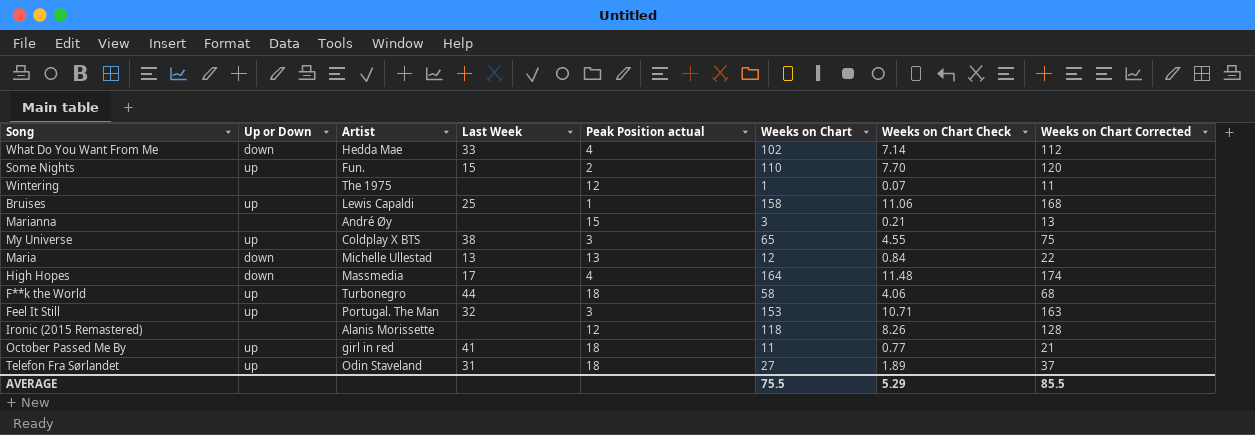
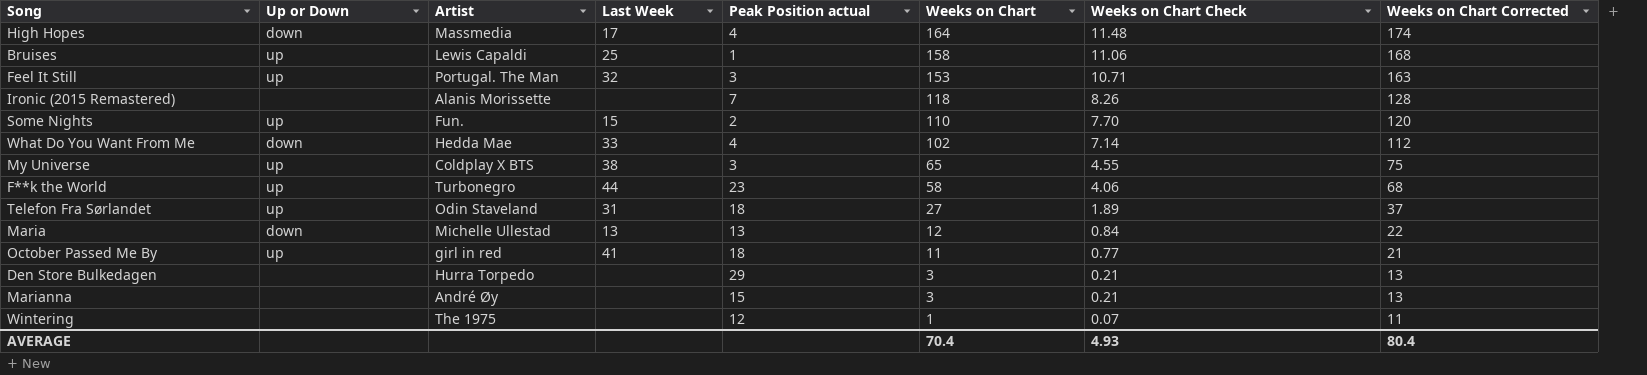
row order: none -> Weeks on Chart descending
Ironic (2015 Remastered) | Peak Position actual: 12 -> 7
F**k the World | Peak Position actual: 18 -> 23
row Den Store Bulkedagen: none -> none | Hurra Torpedo | none | 29 | 3 | 0.21 | 13
AVERAGE | Weeks on Chart: 75.5 -> 70.4
AVERAGE | Weeks on Chart Check: 5.29 -> 4.93
AVERAGE | Weeks on Chart Corrected: 85.5 -> 80.4

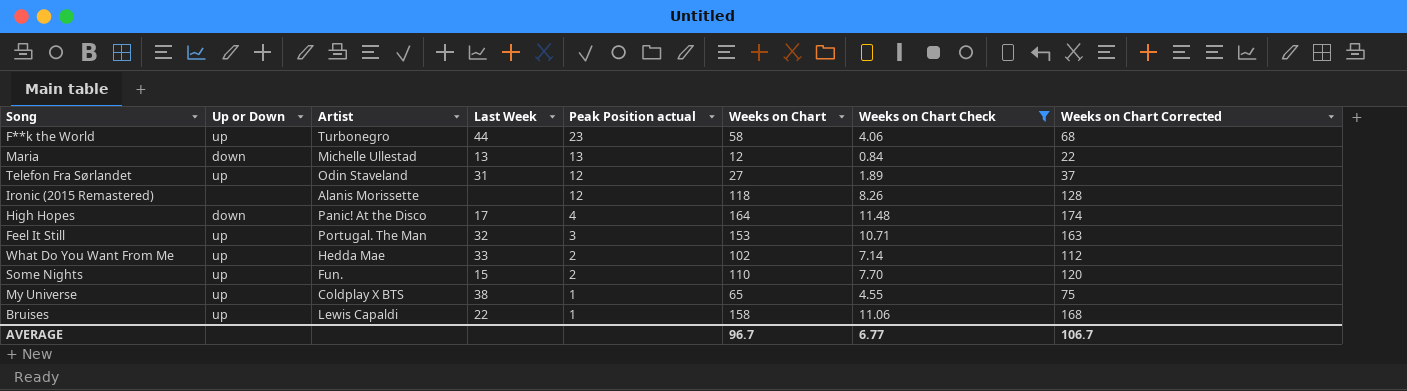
filter: none -> Weeks on Chart Check >= 0.84
row order: Weeks on Chart descending -> Peak Position actual descending
Telefon Fra Sørlandet | Peak Position actual: 18 -> 12
Ironic (2015 Remastered) | Peak Position actual: 7 -> 12
High Hopes | Artist: Massmedia -> Panic! At the Disco
What Do You Want From Me | Up or Down: down -> up
What Do You Want From Me | Peak Position actual: 4 -> 2
My Universe | Peak Position actual: 3 -> 1
Bruises | Last Week: 25 -> 22
AVERAGE | Weeks on Chart: 70.4 -> 96.7
AVERAGE | Weeks on Chart Check: 4.93 -> 6.77
AVERAGE | Weeks on Chart Corrected: 80.4 -> 106.7

